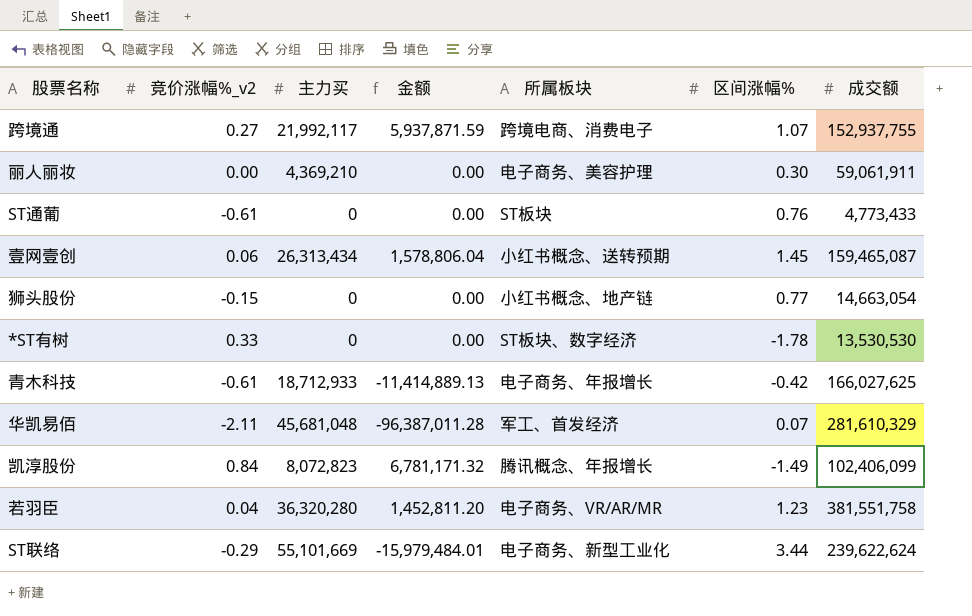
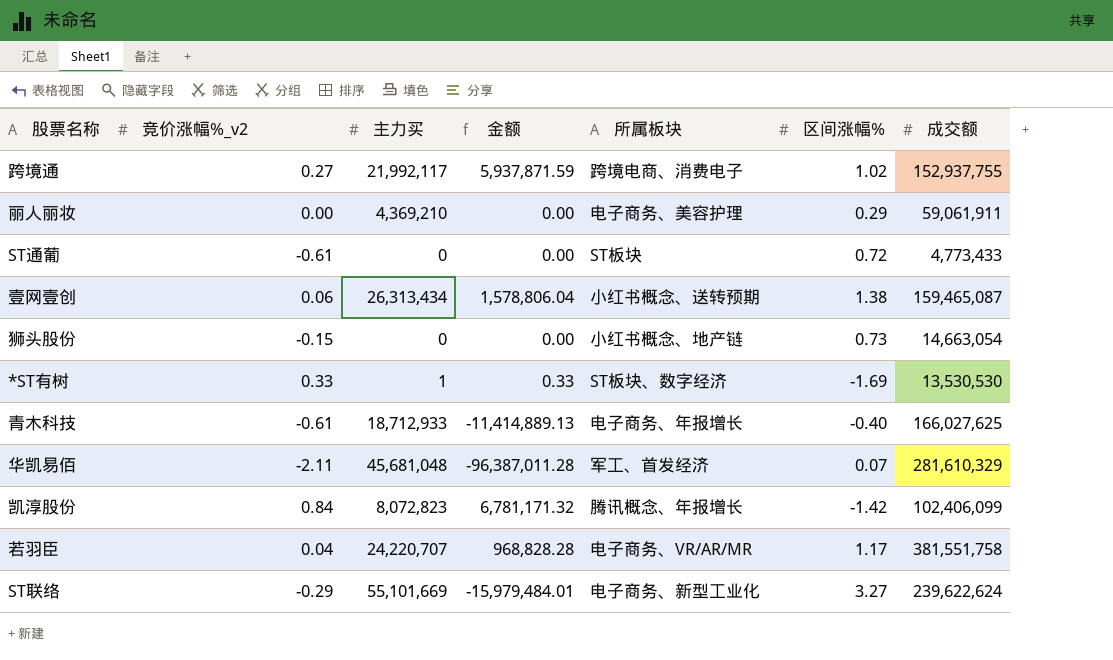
跨境通 | 区间涨幅%: 1.07 -> 1.02
丽人丽妆 | 区间涨幅%: 0.30 -> 0.29
ST通葡 | 区间涨幅%: 0.76 -> 0.72
壹网壹创 | 区间涨幅%: 1.45 -> 1.38
狮头股份 | 区间涨幅%: 0.77 -> 0.73
*ST有树 | 主力买: 0 -> 1
*ST有树 | 金额: 0.00 -> 0.33
*ST有树 | 区间涨幅%: -1.78 -> -1.69
青木科技 | 区间涨幅%: -0.42 -> -0.40
凯淳股份 | 区间涨幅%: -1.49 -> -1.42
若羽臣 | 主力买: 36,320,280 -> 24,220,707
若羽臣 | 金额: 1,452,811.20 -> 968,828.28
若羽臣 | 区间涨幅%: 1.23 -> 1.17
ST联络 | 区间涨幅%: 3.44 -> 3.27

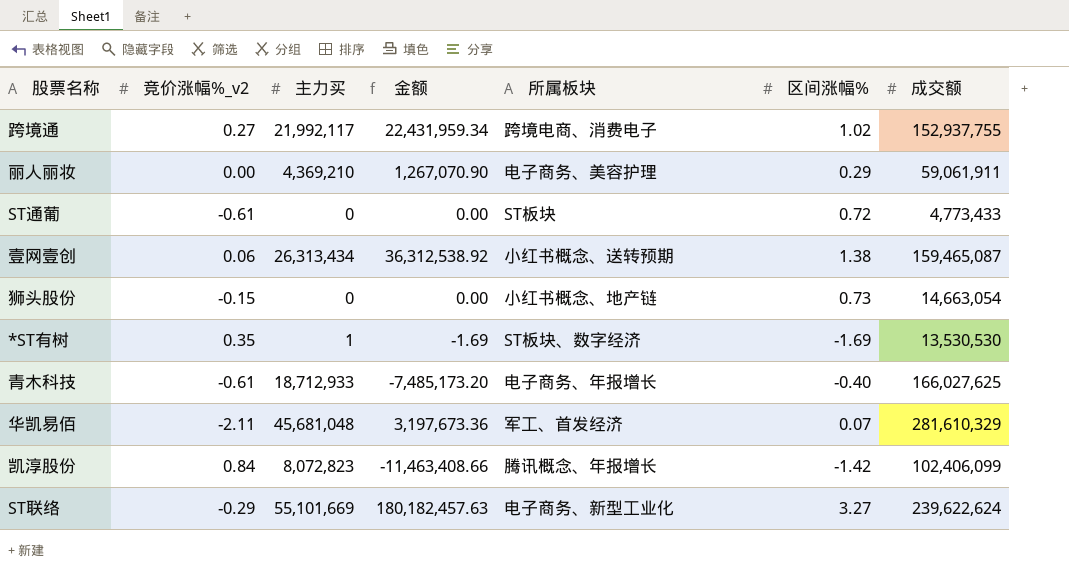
column 金额 | formula: [竞价涨幅%_v2] * [主力买] -> [主力买] * [区间涨幅%]
row 若羽臣: 0.04 | 24,220,707 | 968,828.28 | 电子商务、VR/AR/MR | 1.17 | 381,551,758 -> none
*ST有树 | 竞价涨幅%_v2: 0.33 -> 0.35

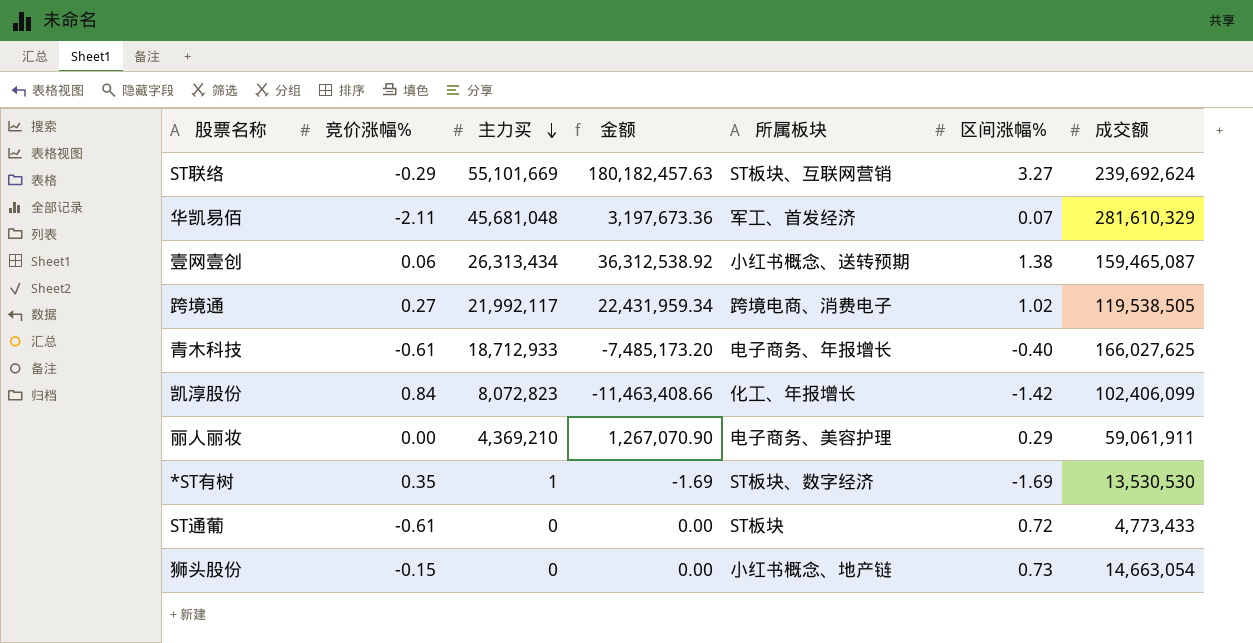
row order: none -> 主力买 descending
column name: 竞价涨幅%_v2 -> 竞价涨幅%
ST联络 | 所属板块: 电子商务、新型工业化 -> ST板块、互联网营销
ST联络 | 成交额: 239,622,624 -> 239,692,624
跨境通 | 成交额: 152,937,755 -> 119,538,505
凯淳股份 | 所属板块: 腾讯概念、年报增长 -> 化工、年报增长

